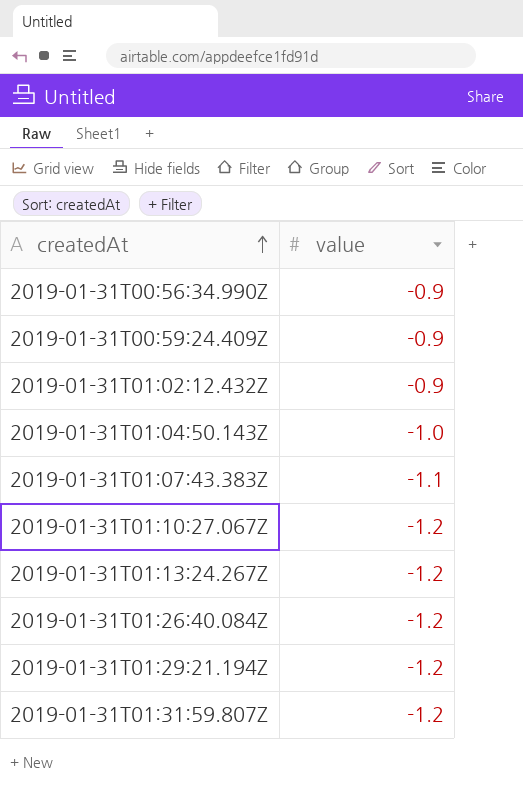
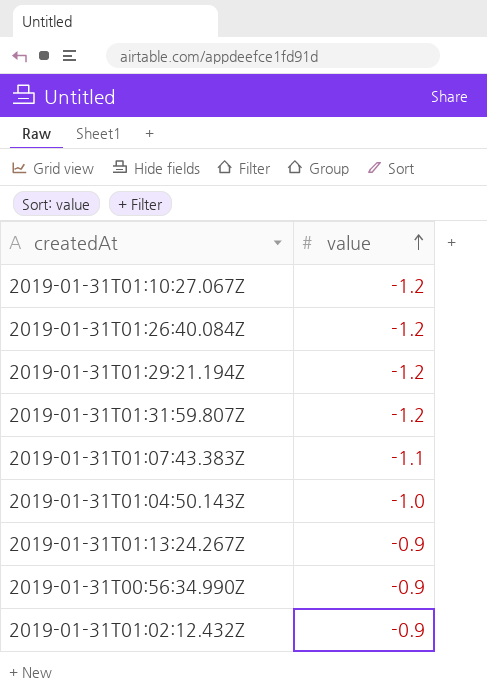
row order: createdAt ascending -> value ascending
row 2019-01-31T00:59:24.409Z: -0.9 -> none
2019-01-31T01:13:24.267Z | value: -1.2 -> -0.9

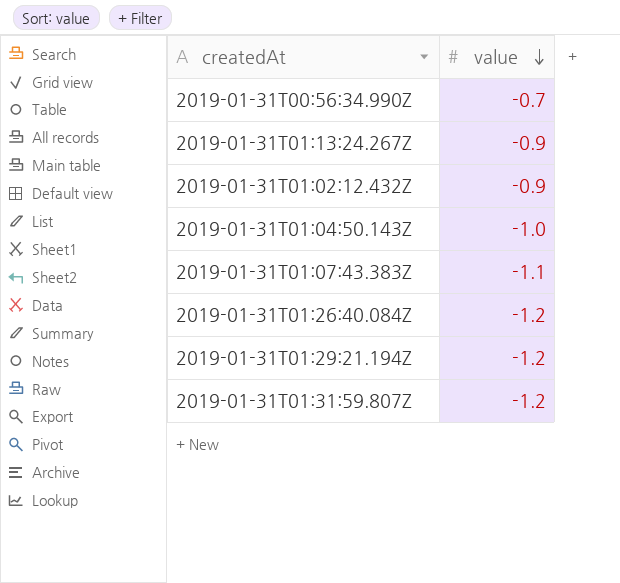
row order: value ascending -> value descending
row 2019-01-31T01:10:27.067Z: -1.2 -> none
2019-01-31T00:56:34.990Z | value: -0.9 -> -0.7

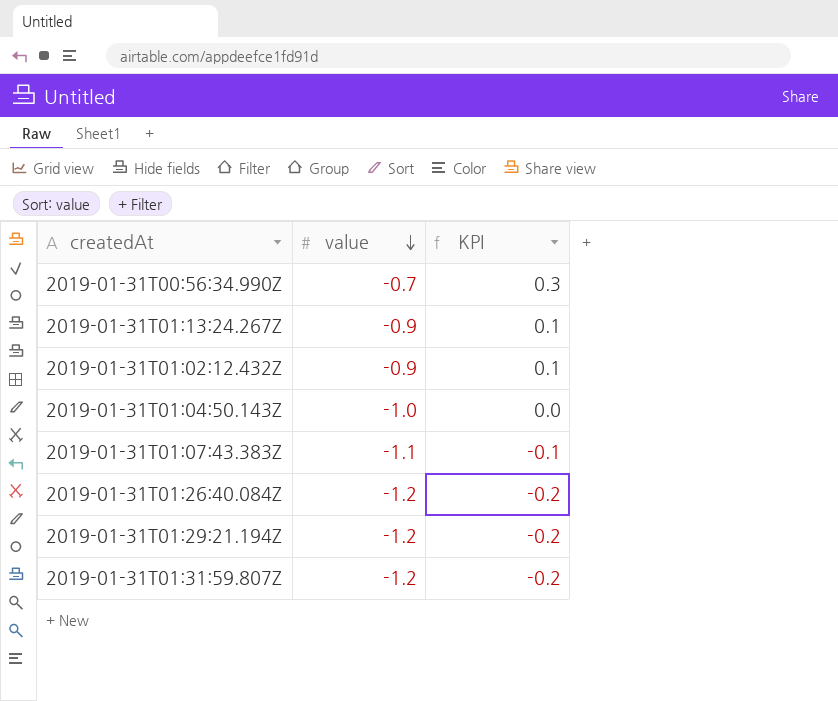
column KPI | formula: none -> [value] + 1

